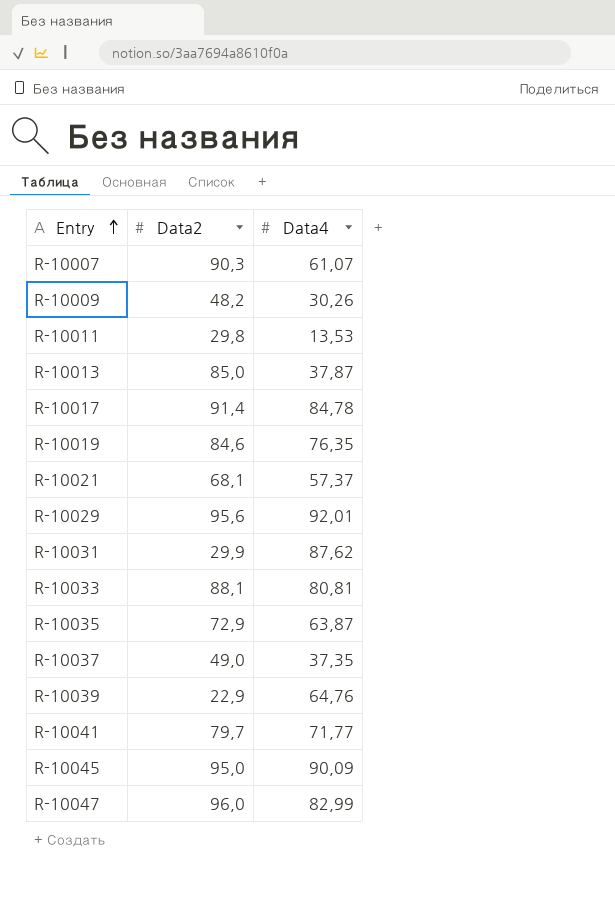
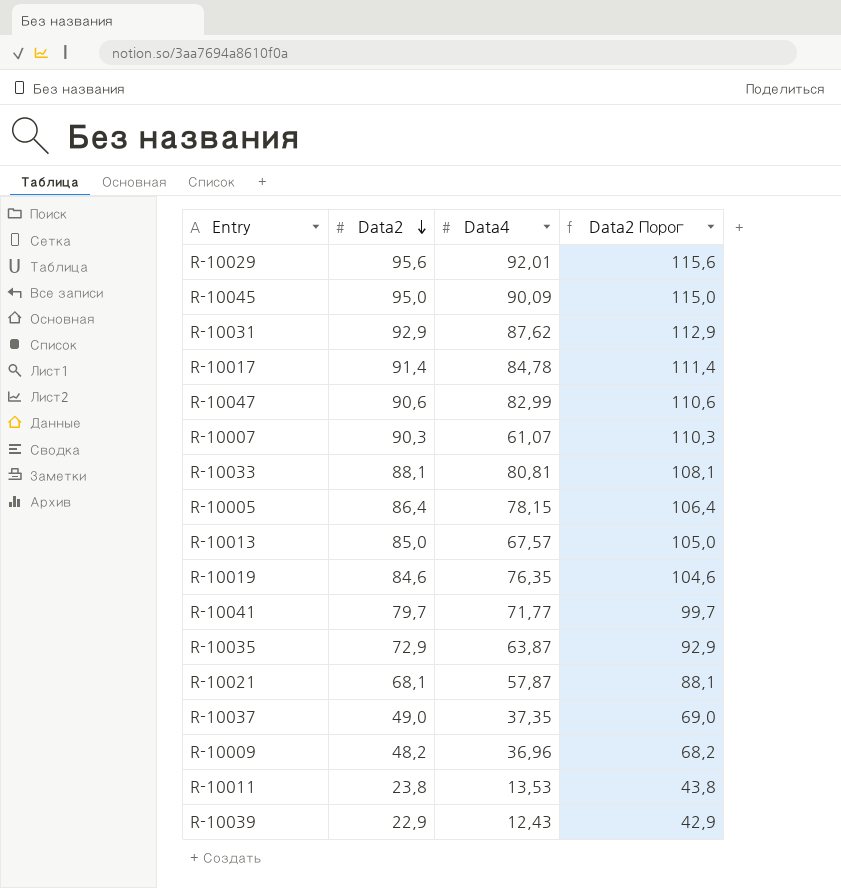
row order: Entry ascending -> Data2 descending
column Data2 Порог | formula: none -> [Data2] + 20
R-10031 | Data2: 29,9 -> 92,9
R-10047 | Data2: 96,0 -> 90,6
row R-10005: none -> 86,4 | 78,15 | 106,4
R-10013 | Data4: 37,87 -> 67,57
R-10021 | Data4: 57,37 -> 57,87
R-10009 | Data4: 30,26 -> 36,96
R-10011 | Data2: 29,8 -> 23,8
R-10039 | Data4: 64,76 -> 12,43

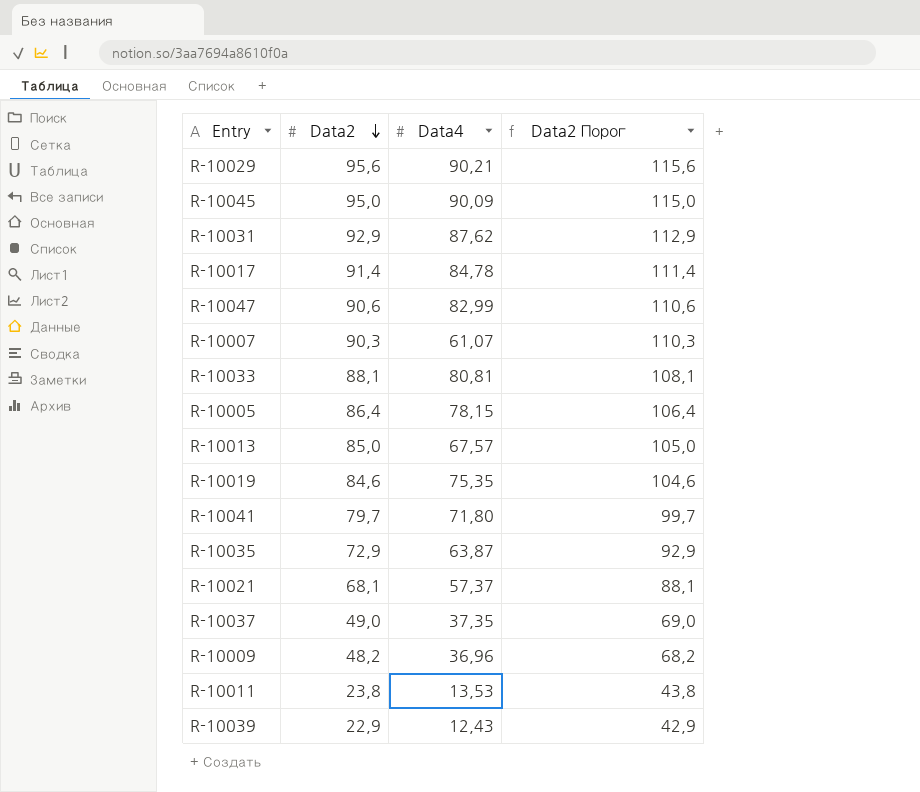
R-10029 | Data4: 92,01 -> 90,21
R-10019 | Data4: 76,35 -> 75,35
R-10041 | Data4: 71,77 -> 71,80
R-10021 | Data4: 57,87 -> 57,37

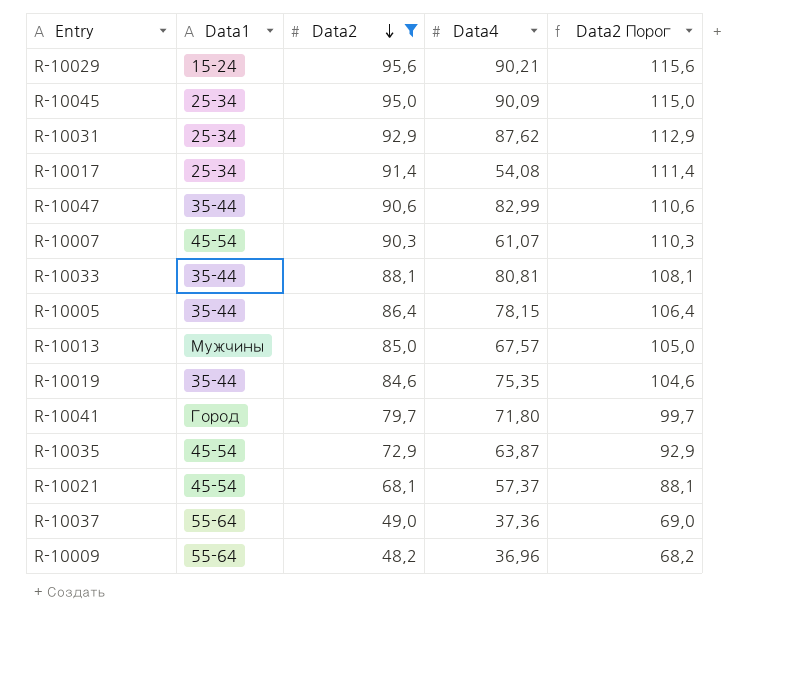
filter: none -> Data2 >= 48,2
column Data1 | position: none -> 2
R-10017 | Data4: 84,78 -> 54,08
R-10037 | Data4: 37,35 -> 37,36

